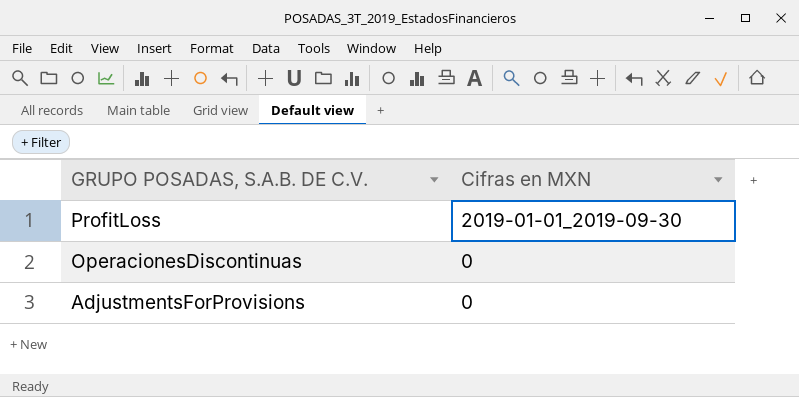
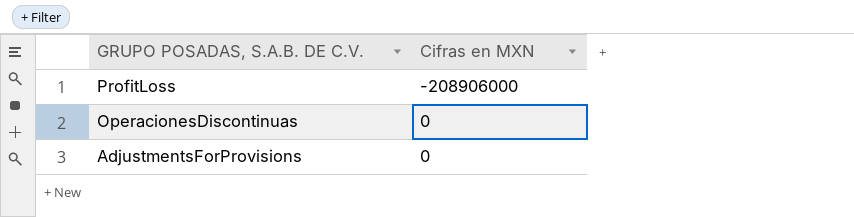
ProfitLoss | Cifras en MXN: 2019-01-01_2019-09-30 -> -208906000

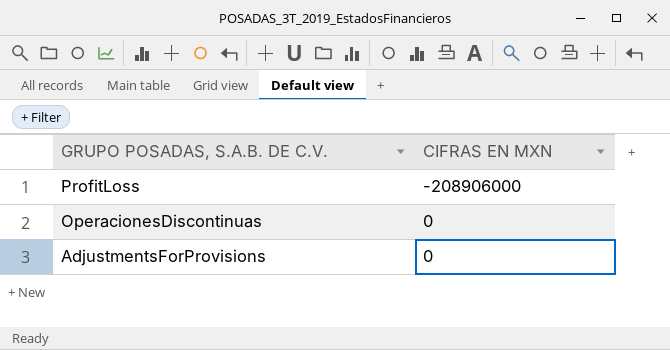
column name: Cifras en MXN -> CIFRAS EN MXN

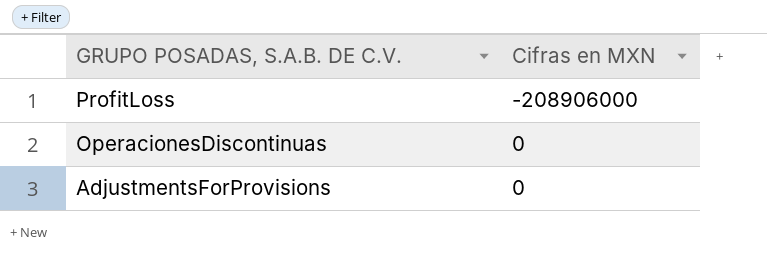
column name: CIFRAS EN MXN -> Cifras en MXN

